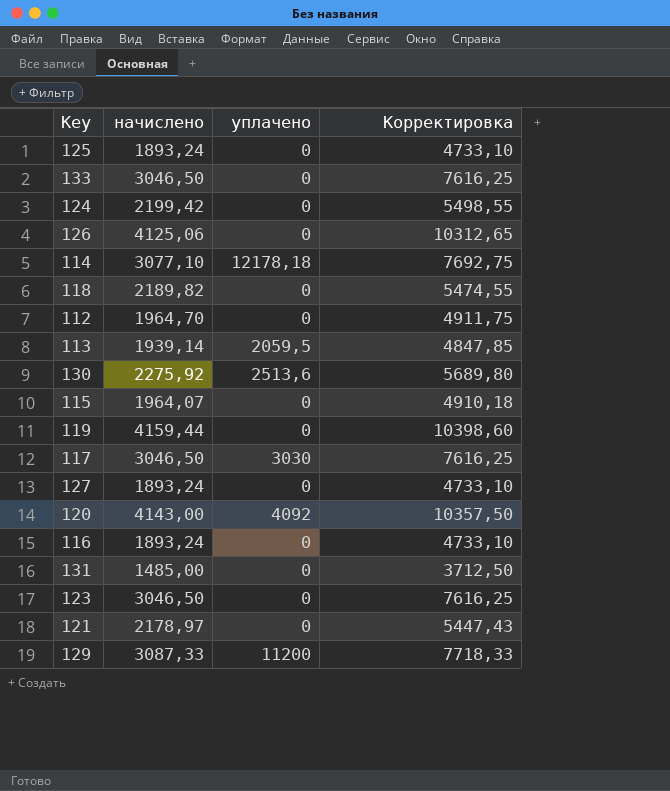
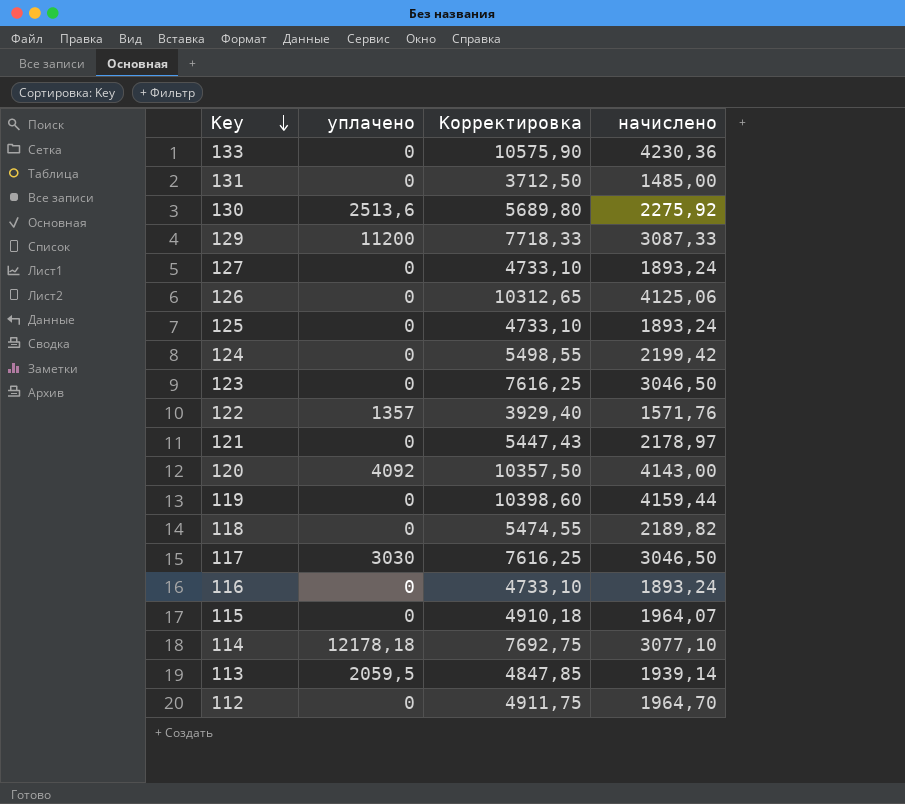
row order: none -> Key descending
column начислено | position: 2 -> 4
133 | Корректировка: 7616,25 -> 10575,90
133 | начислено: 3046,50 -> 4230,36
row 122: none -> 1357 | 3929,40 | 1571,76

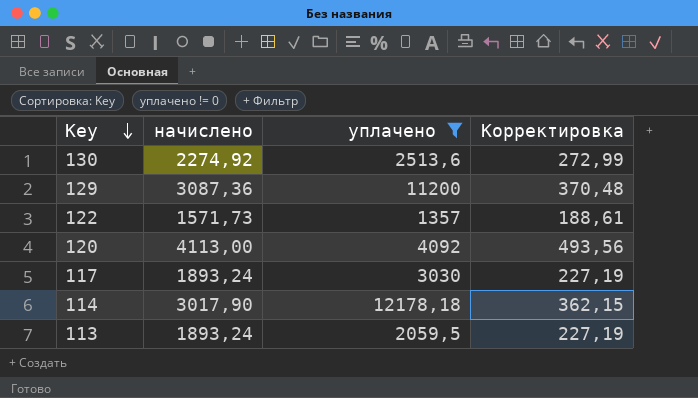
filter: none -> уплачено != 0
column начислено | position: 4 -> 2
column Корректировка | formula: [начислено] * 2,5 -> [начислено] * 0,12
130 | начислено: 2275,92 -> 2274,92
129 | начислено: 3087,33 -> 3087,36
122 | начислено: 1571,76 -> 1571,73
120 | начислено: 4143,00 -> 4113,00
117 | начислено: 3046,50 -> 1893,24
114 | начислено: 3077,10 -> 3017,90
113 | начислено: 1939,14 -> 1893,24

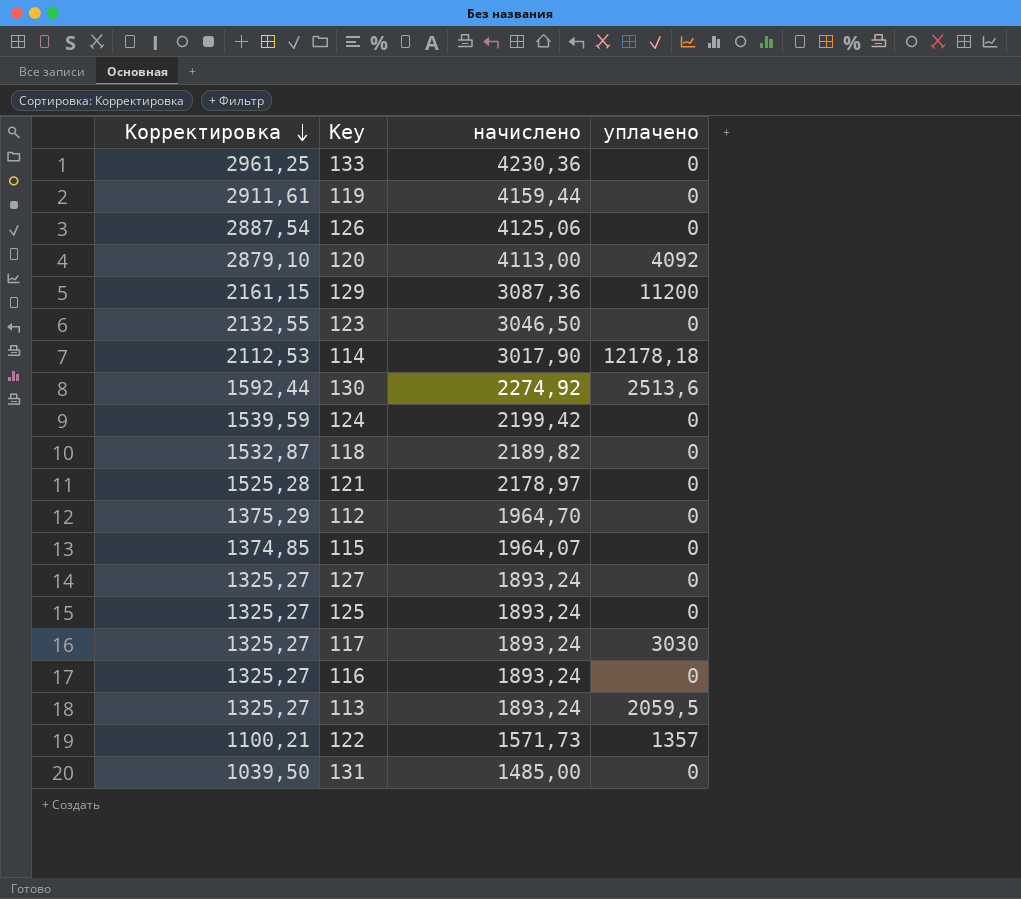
filter: уплачено != 0 -> none
row order: Key descending -> Корректировка descending
column Корректировка | formula: [начислено] * 0,12 -> [начислено] * 0,7
column Корректировка | position: 4 -> 1

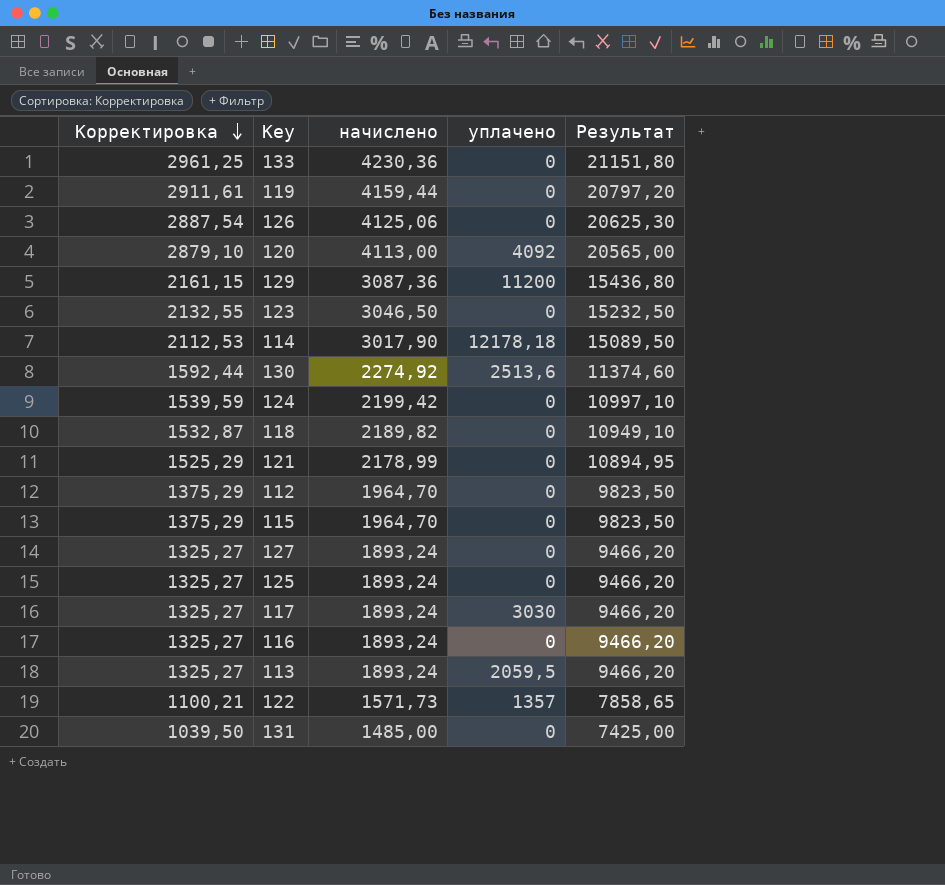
column Результат | formula: none -> [начислено] * 5
121 | Корректировка: 1525,28 -> 1525,29
121 | начислено: 2178,97 -> 2178,99
115 | Корректировка: 1374,85 -> 1375,29
115 | начислено: 1964,07 -> 1964,70

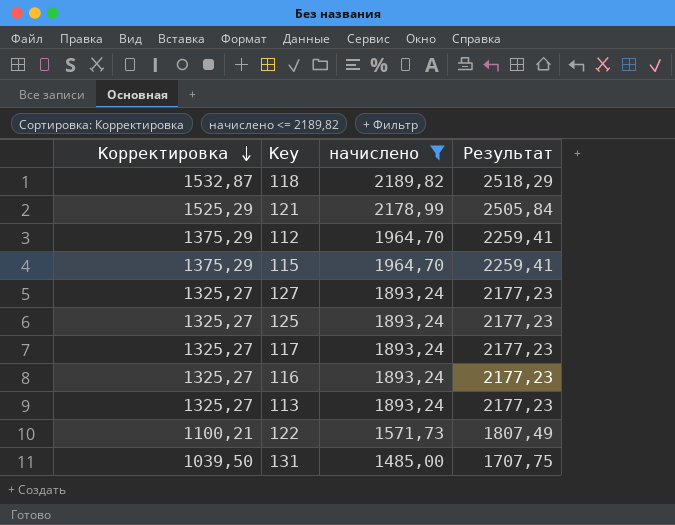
filter: none -> начислено <= 2189,82
column уплачено | position: 4 -> none
column Результат | formula: [начислено] * 5 -> [начислено] * 1,15

